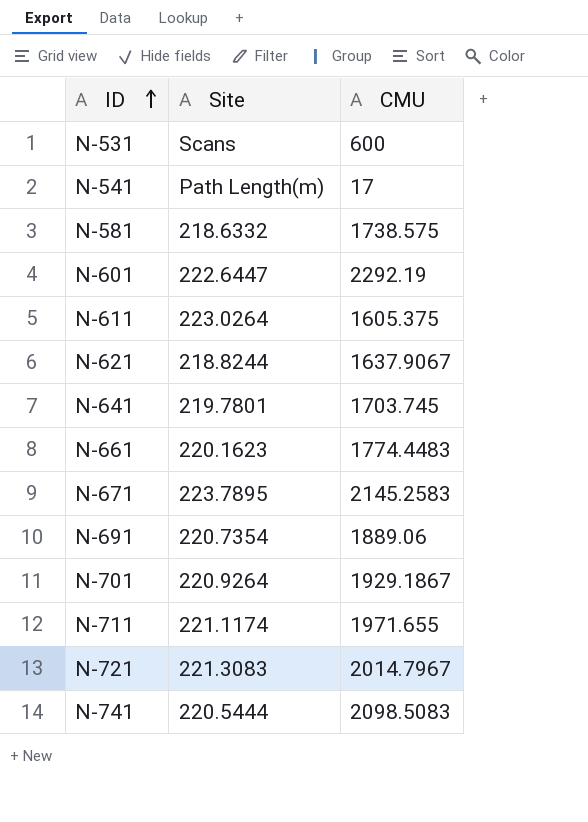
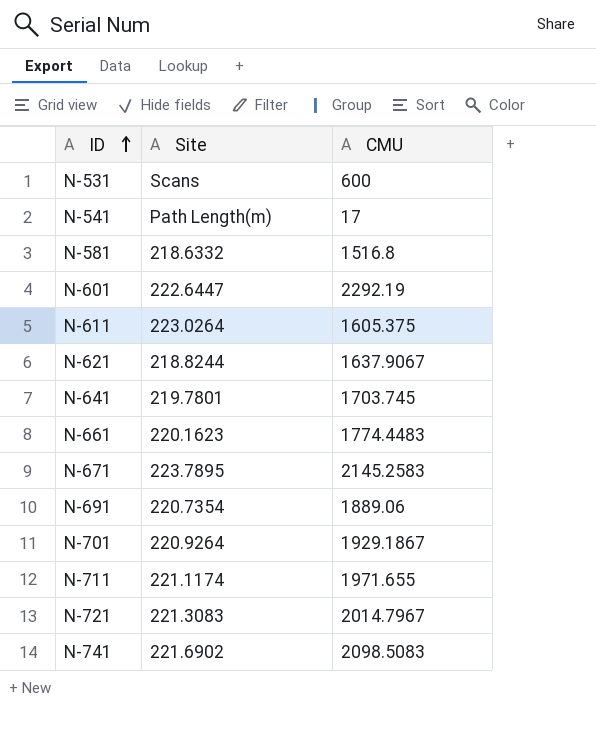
N-581 | CMU: 1738.575 -> 1516.8
N-741 | Site: 220.5444 -> 221.6902

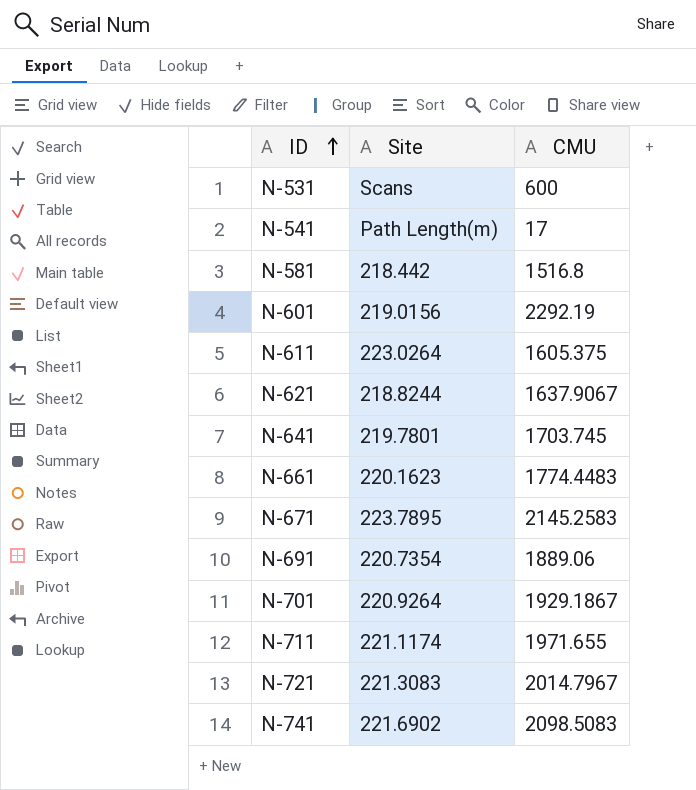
N-581 | Site: 218.6332 -> 218.442
N-601 | Site: 222.6447 -> 219.0156

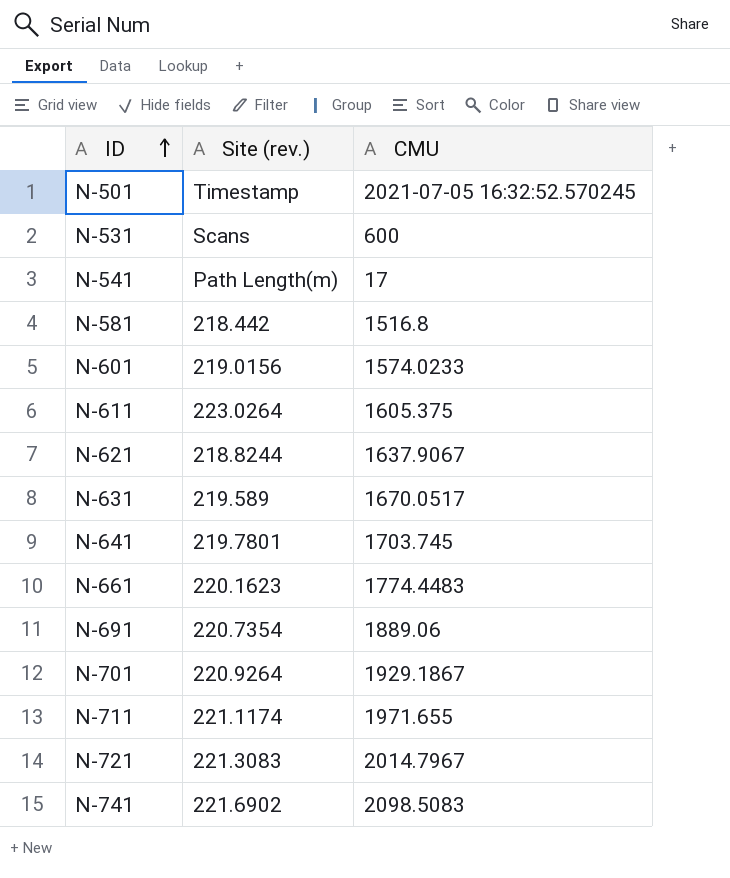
column name: Site -> Site (rev.)
row N-671: 223.7895 | 2145.2583 -> none
row N-501: none -> Timestamp | 2021-07-05 16:32:52.570245
N-601 | CMU: 2292.19 -> 1574.0233
row N-631: none -> 219.589 | 1670.0517

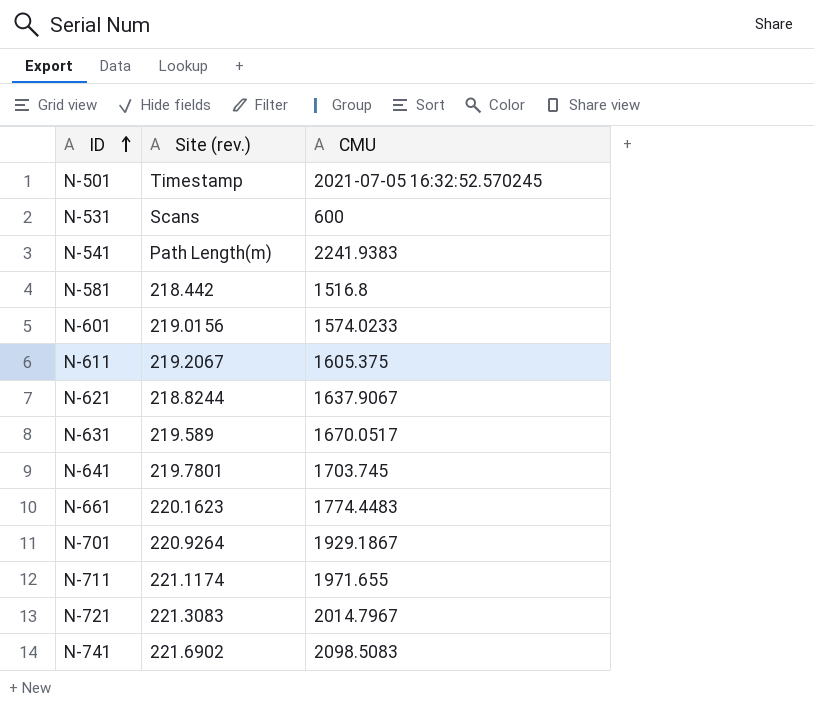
row N-691: 220.7354 | 1889.06 -> none
N-541 | CMU: 17 -> 2241.9383
N-611 | Site (rev.): 223.0264 -> 219.2067

